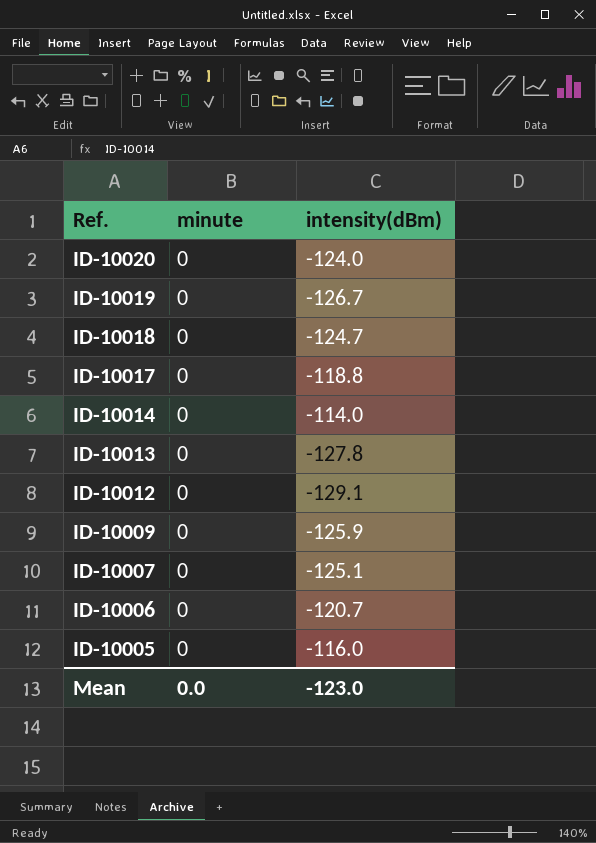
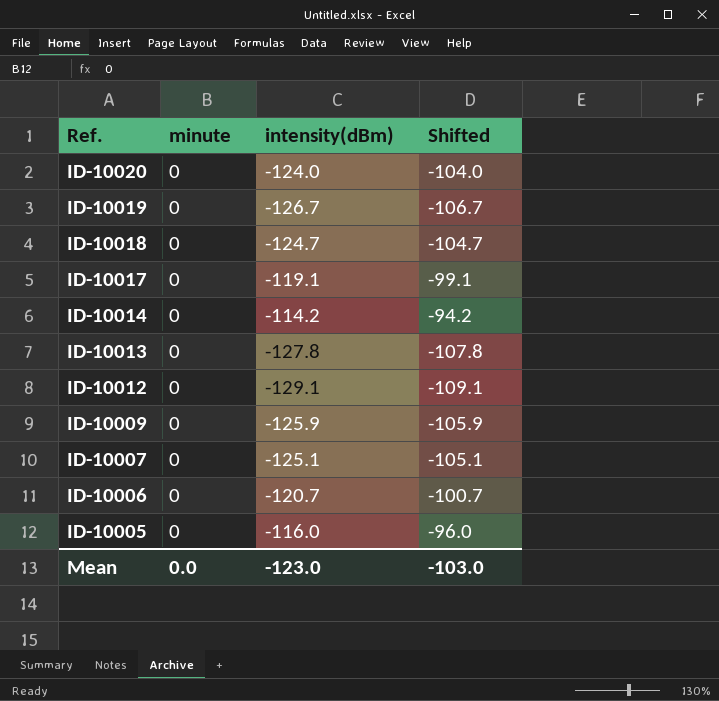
column Shifted | formula: none -> [intensity(dBm)] + 20
ID-10017 | intensity(dBm): -118.8 -> -119.1
ID-10014 | intensity(dBm): -114.0 -> -114.2

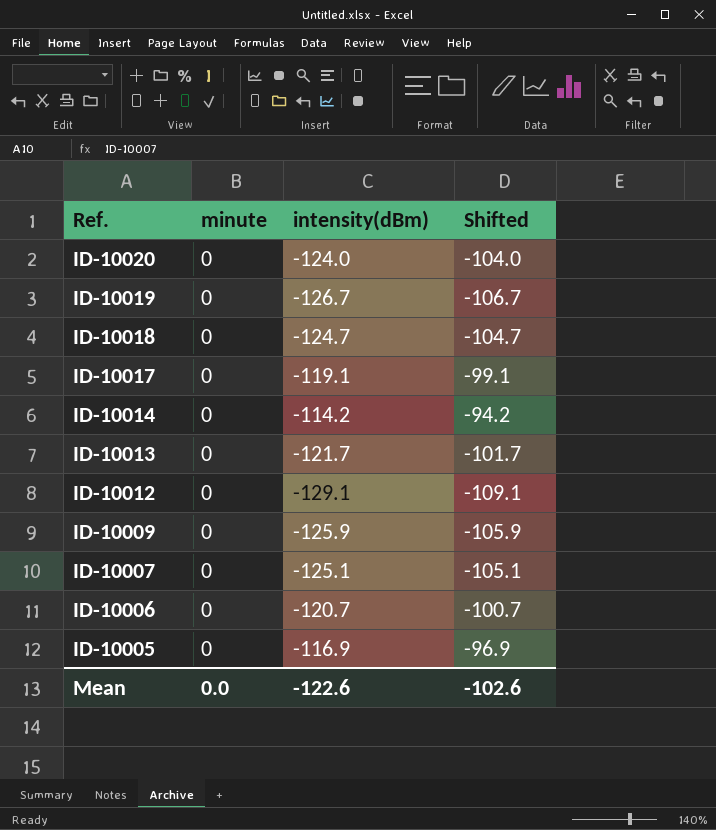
ID-10013 | intensity(dBm): -127.8 -> -121.7
ID-10013 | Shifted: -107.8 -> -101.7
ID-10005 | intensity(dBm): -116.0 -> -116.9
ID-10005 | Shifted: -96.0 -> -96.9
Mean | intensity(dBm): -123.0 -> -122.6
Mean | Shifted: -103.0 -> -102.6

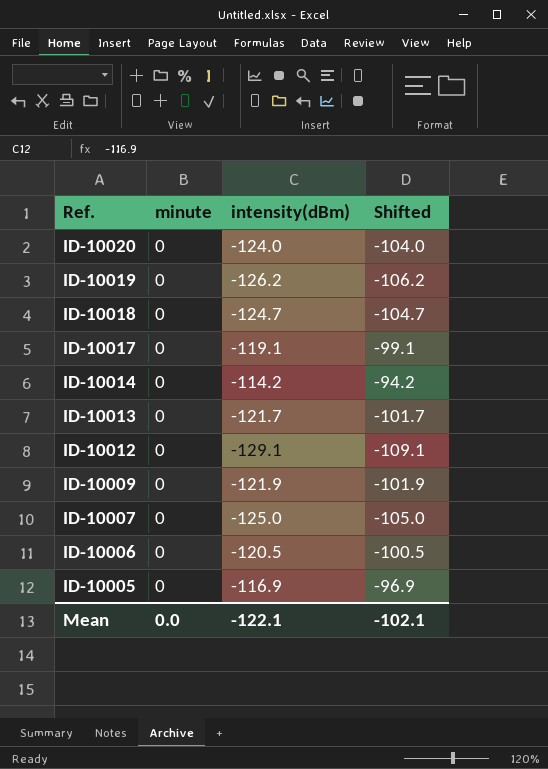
ID-10019 | intensity(dBm): -126.7 -> -126.2
ID-10019 | Shifted: -106.7 -> -106.2
ID-10009 | intensity(dBm): -125.9 -> -121.9
ID-10009 | Shifted: -105.9 -> -101.9
ID-10007 | intensity(dBm): -125.1 -> -125.0
ID-10007 | Shifted: -105.1 -> -105.0
ID-10006 | intensity(dBm): -120.7 -> -120.5
ID-10006 | Shifted: -100.7 -> -100.5
Mean | intensity(dBm): -122.6 -> -122.1
Mean | Shifted: -102.6 -> -102.1

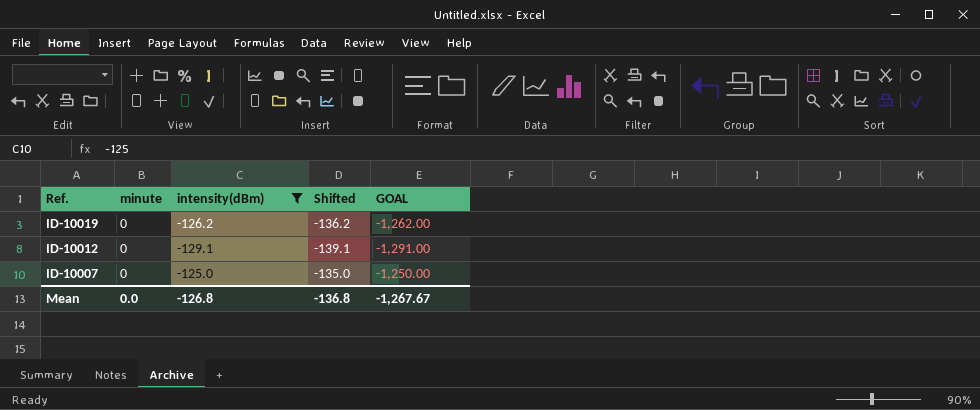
filter: none -> intensity(dBm) <= -125.0
column Shifted | formula: [intensity(dBm)] + 20 -> [intensity(dBm)] - 10
column GOAL | formula: none -> [intensity(dBm)] * 10
Mean | intensity(dBm): -122.1 -> -126.8
Mean | Shifted: -102.1 -> -136.8

